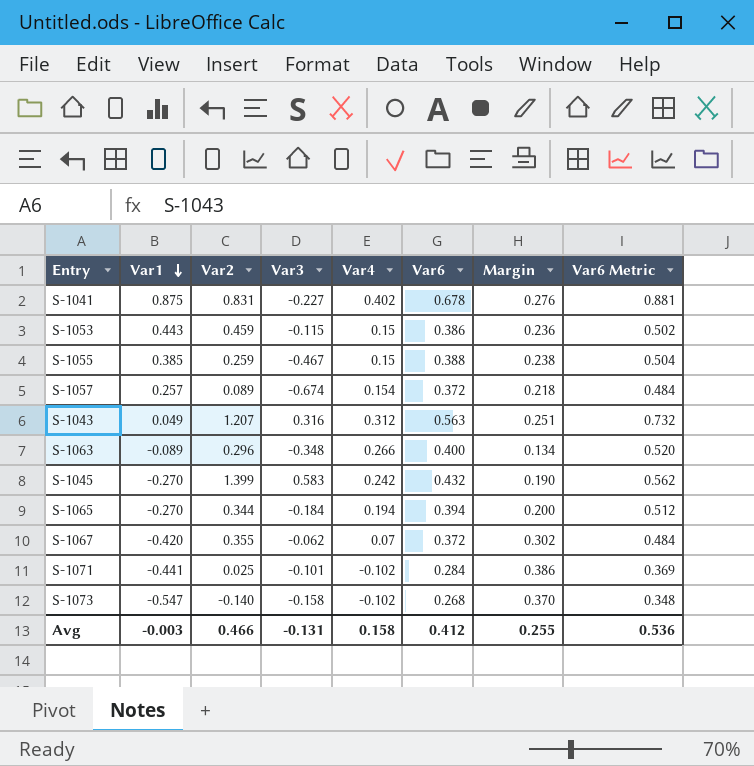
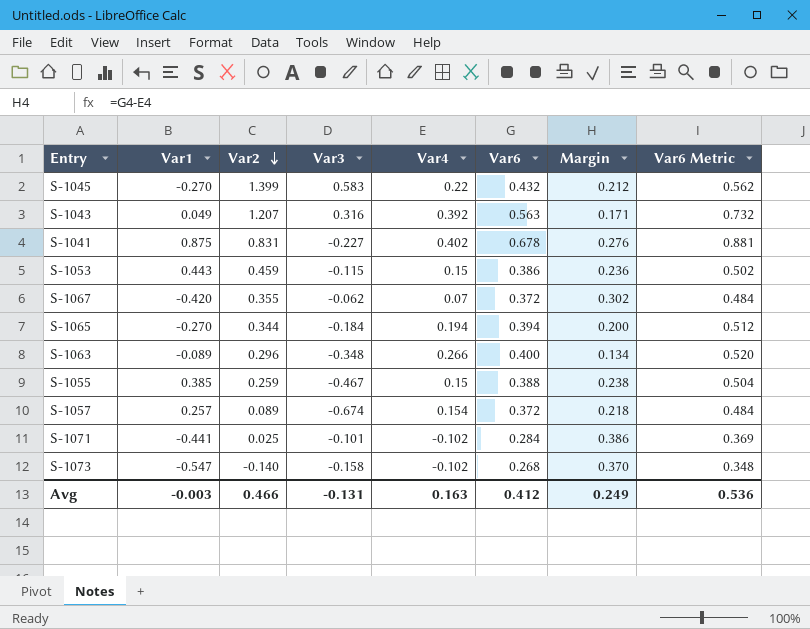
row order: Var1 descending -> Var2 descending
S-1045 | Var4: 0.242 -> 0.22
S-1045 | Margin: 0.190 -> 0.212
S-1043 | Var4: 0.312 -> 0.392
S-1043 | Margin: 0.251 -> 0.171
Avg | Var4: 0.158 -> 0.163
Avg | Margin: 0.255 -> 0.249

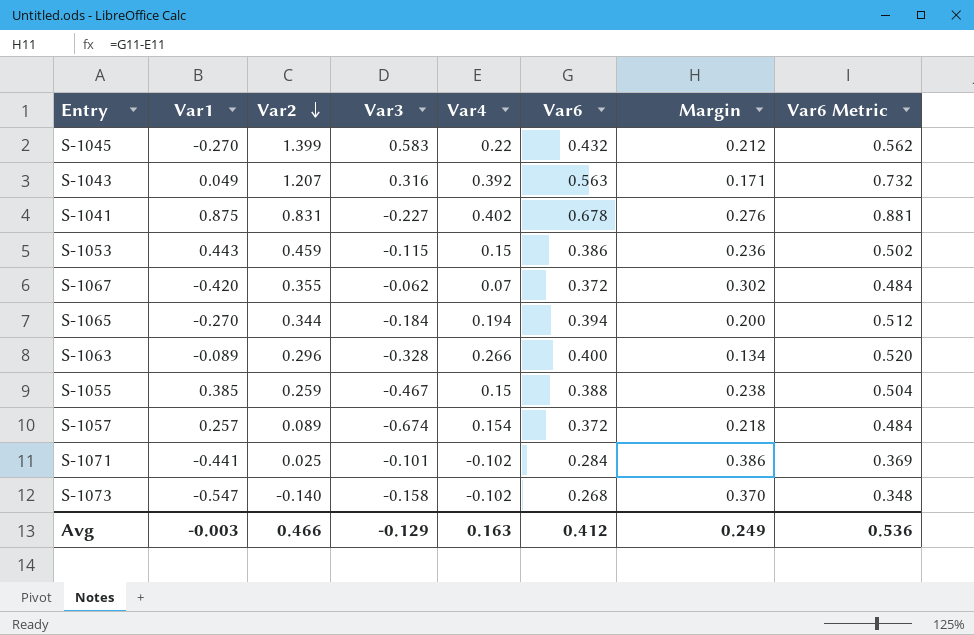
S-1063 | Var3: -0.348 -> -0.328
Avg | Var3: -0.131 -> -0.129

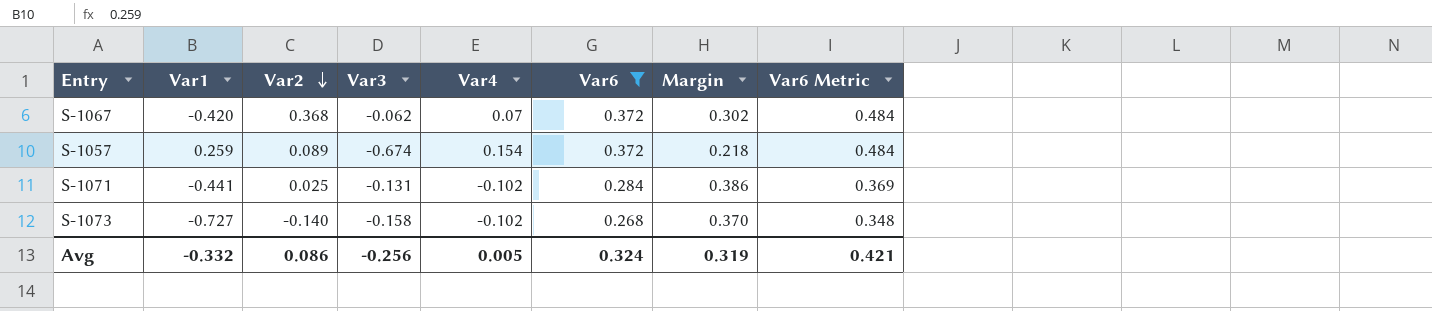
filter: none -> Var6 <= 0.372
S-1067 | Var2: 0.355 -> 0.368
S-1057 | Var1: 0.257 -> 0.259
S-1071 | Var3: -0.101 -> -0.131
S-1073 | Var1: -0.547 -> -0.727
Avg | Var1: -0.003 -> -0.332
Avg | Var2: 0.466 -> 0.086
Avg | Var3: -0.129 -> -0.256
Avg | Var4: 0.163 -> 0.005
Avg | Var6: 0.412 -> 0.324
Avg | Margin: 0.249 -> 0.319
Avg | Var6 Metric: 0.536 -> 0.421

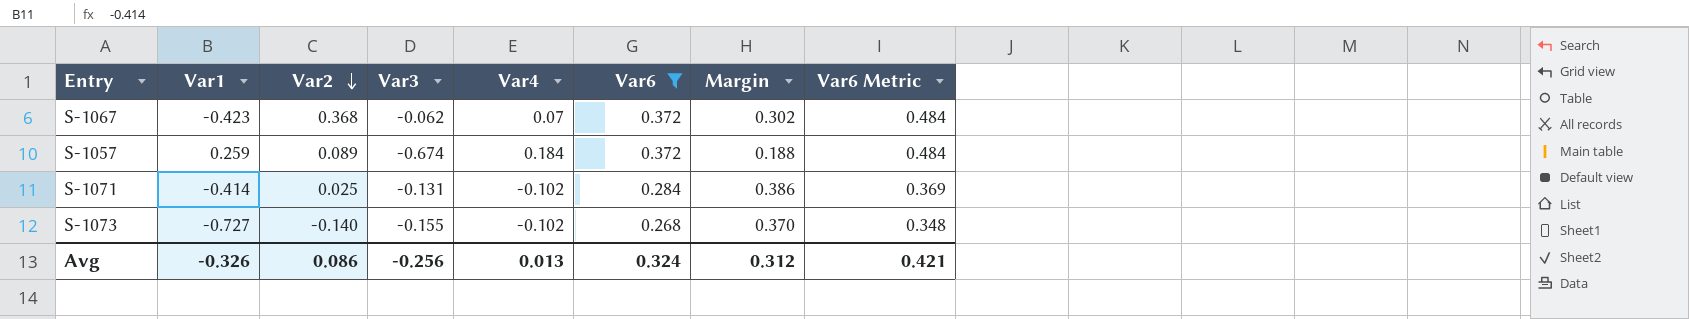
S-1067 | Var1: -0.420 -> -0.423
S-1057 | Var4: 0.154 -> 0.184
S-1057 | Margin: 0.218 -> 0.188
S-1071 | Var1: -0.441 -> -0.414
S-1073 | Var3: -0.158 -> -0.155
Avg | Var1: -0.332 -> -0.326
Avg | Var4: 0.005 -> 0.013
Avg | Margin: 0.319 -> 0.312

